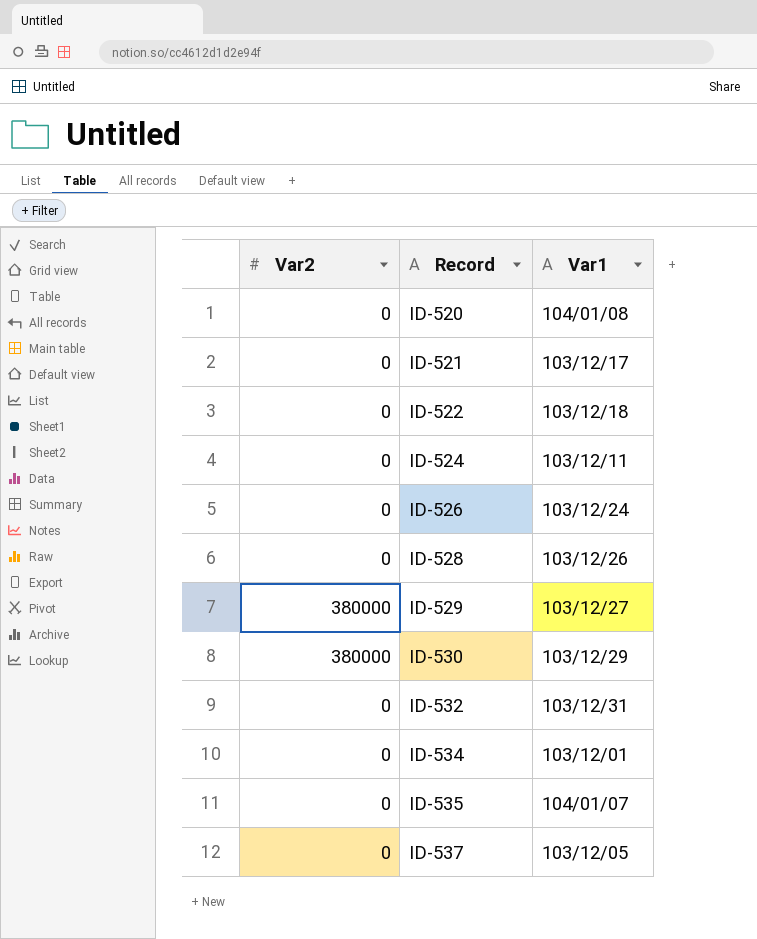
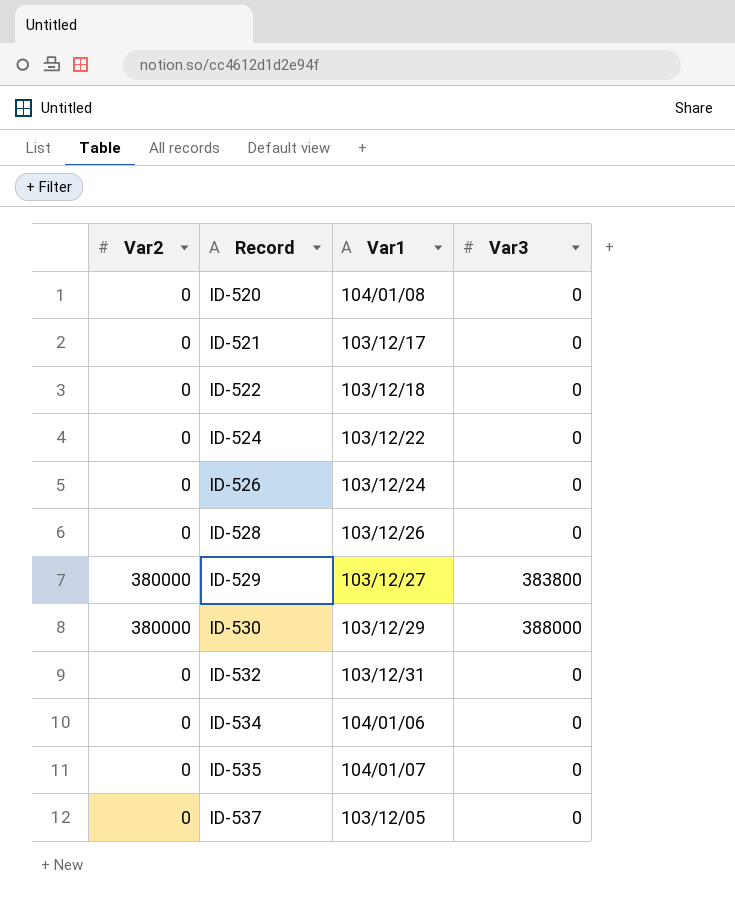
column Var3 | position: none -> 4
ID-524 | Var1: 103/12/11 -> 103/12/22
ID-534 | Var1: 103/12/01 -> 104/01/06

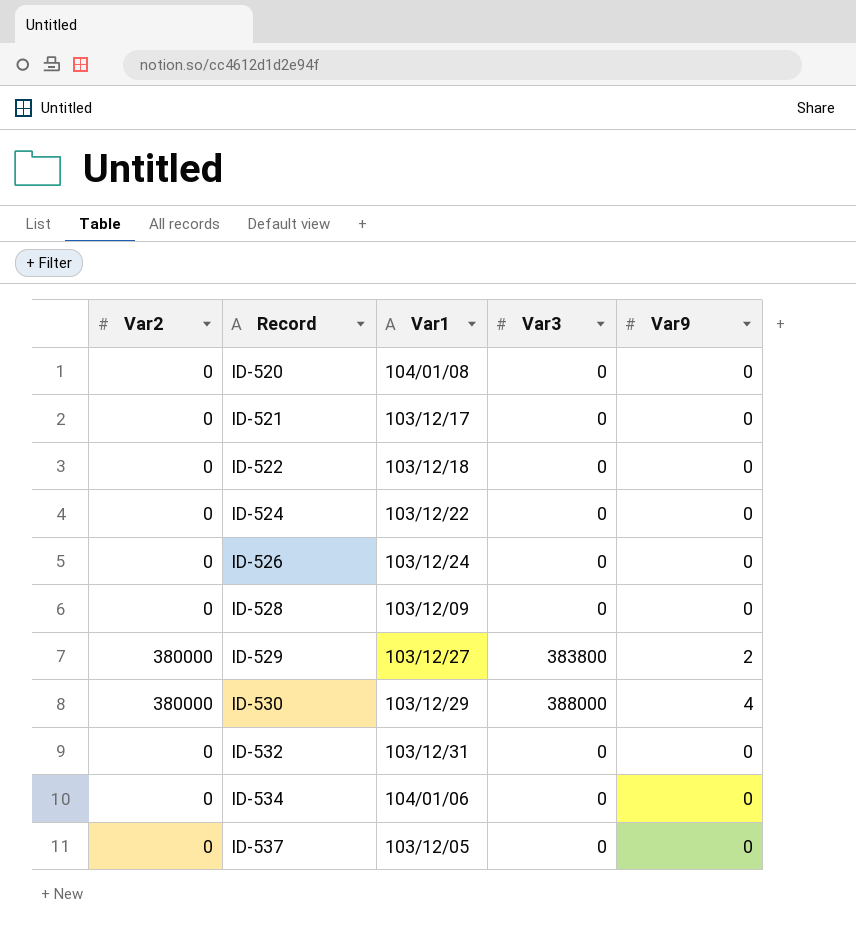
column Var9 | position: none -> 5
row ID-535: 0 | 104/01/07 | 0 -> none
ID-528 | Var1: 103/12/26 -> 103/12/09

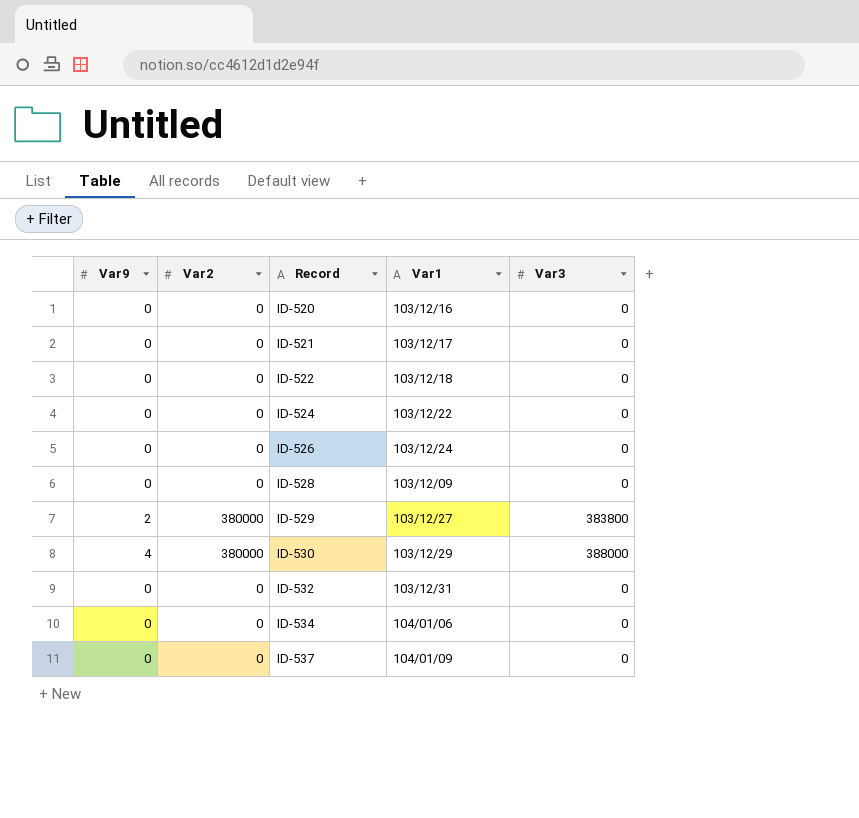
column Var9 | position: 5 -> 1
ID-520 | Var1: 104/01/08 -> 103/12/16
ID-537 | Var1: 103/12/05 -> 104/01/09

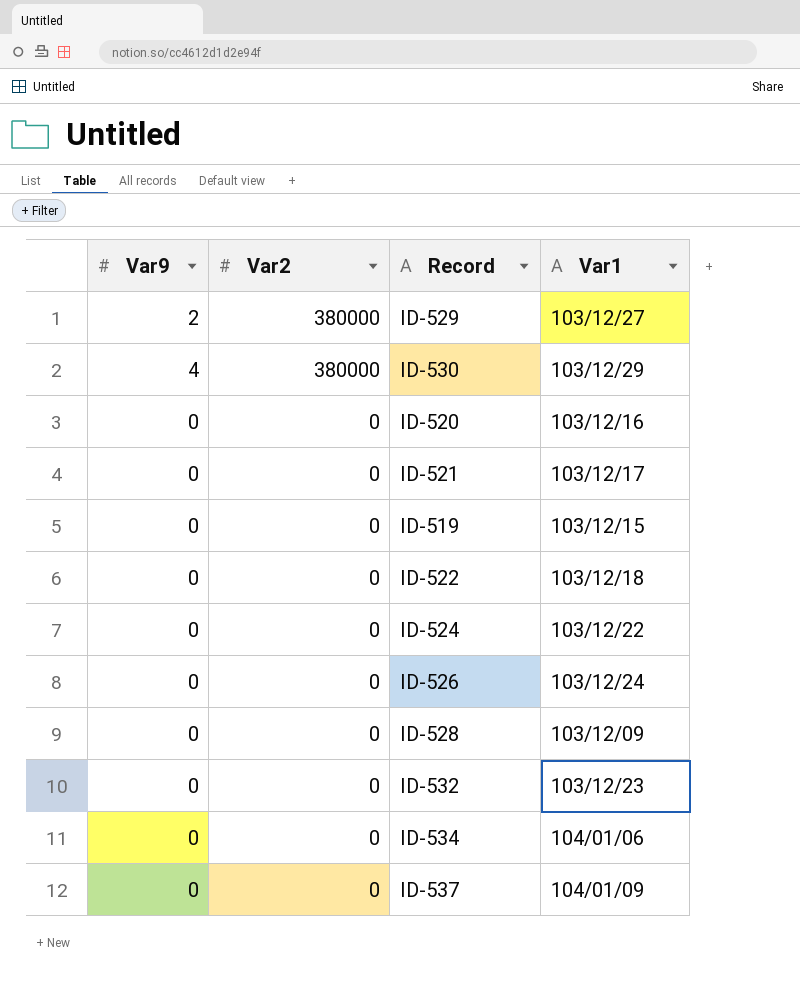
row order: Record ascending -> Var2 descending
column Var3 | position: 5 -> none
row ID-519: none -> 0 | 0 | 103/12/15
ID-532 | Var1: 103/12/31 -> 103/12/23

